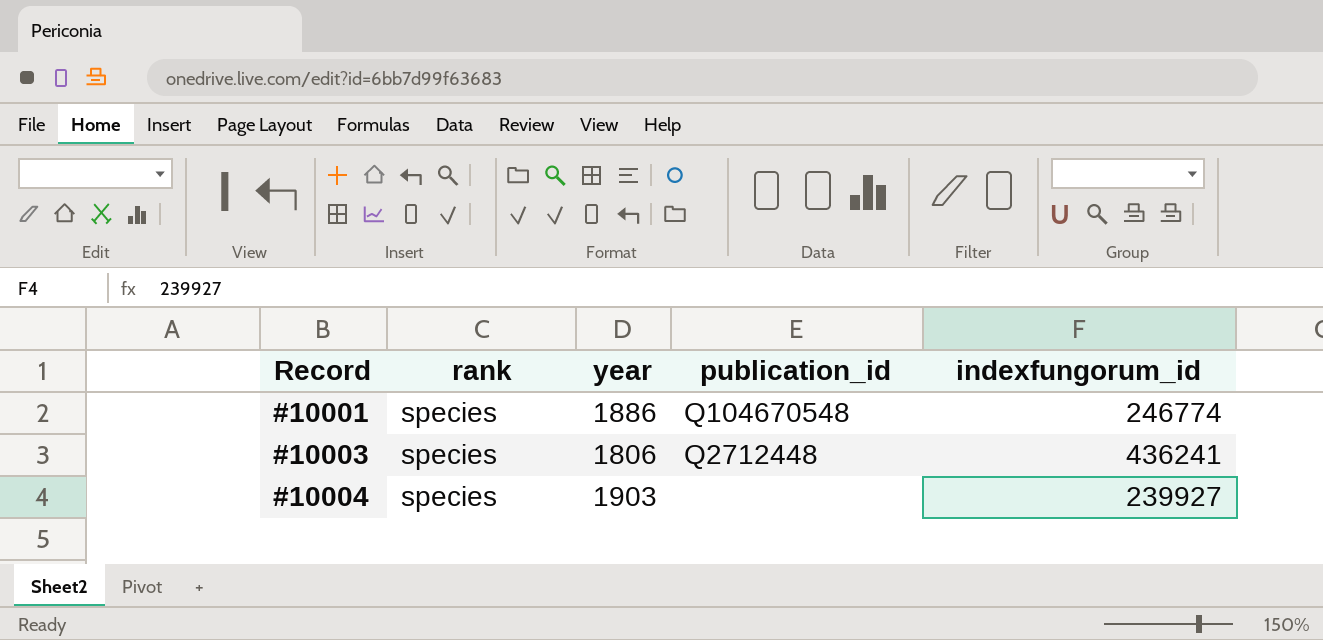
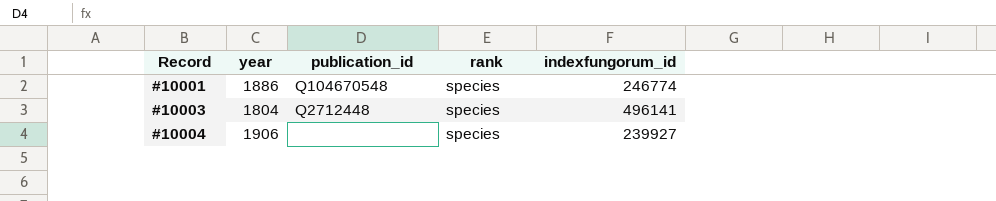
column rank | position: 2 -> 4
#10003 | year: 1806 -> 1804
#10003 | indexfungorum_id: 436241 -> 496141
#10004 | year: 1903 -> 1906

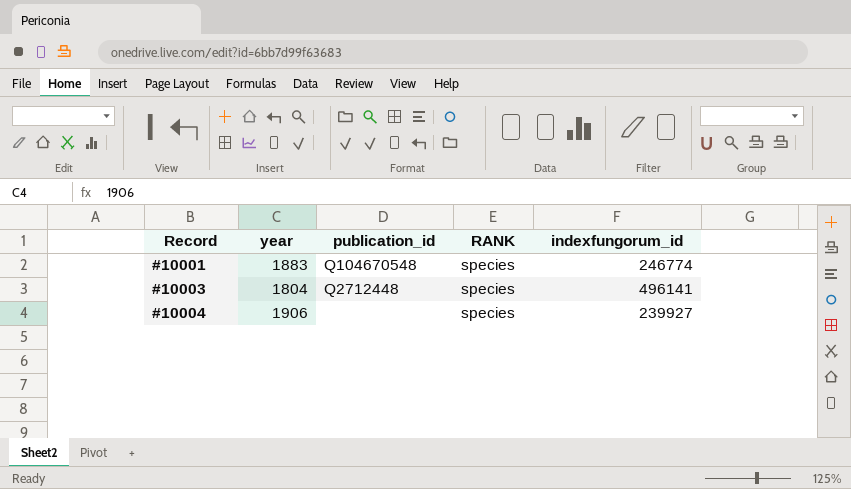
column name: rank -> RANK
#10001 | year: 1886 -> 1883

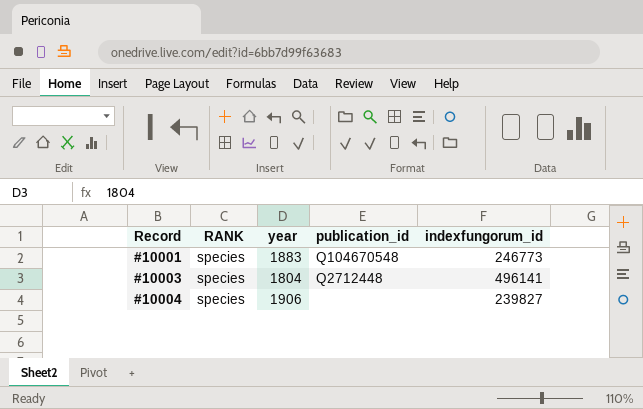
column RANK | position: 4 -> 2
#10001 | indexfungorum_id: 246774 -> 246773
#10004 | indexfungorum_id: 239927 -> 239827

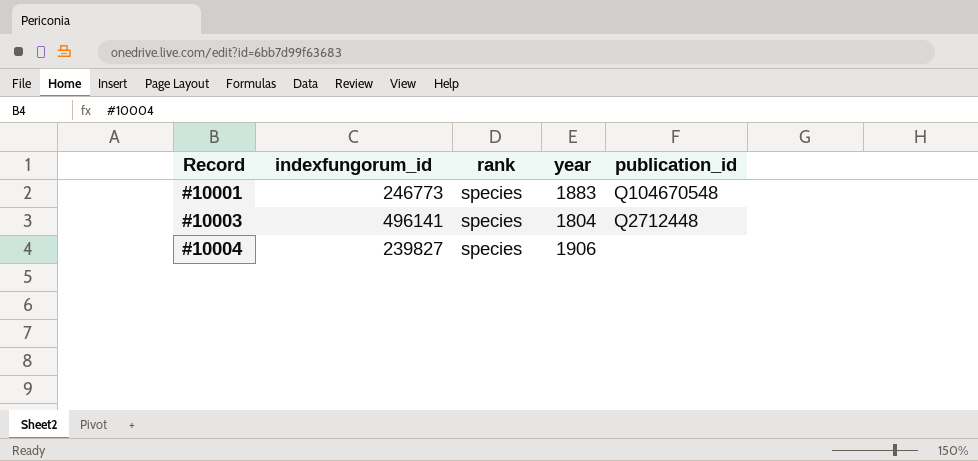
column indexfungorum_id | position: 5 -> 2
column name: RANK -> rank

